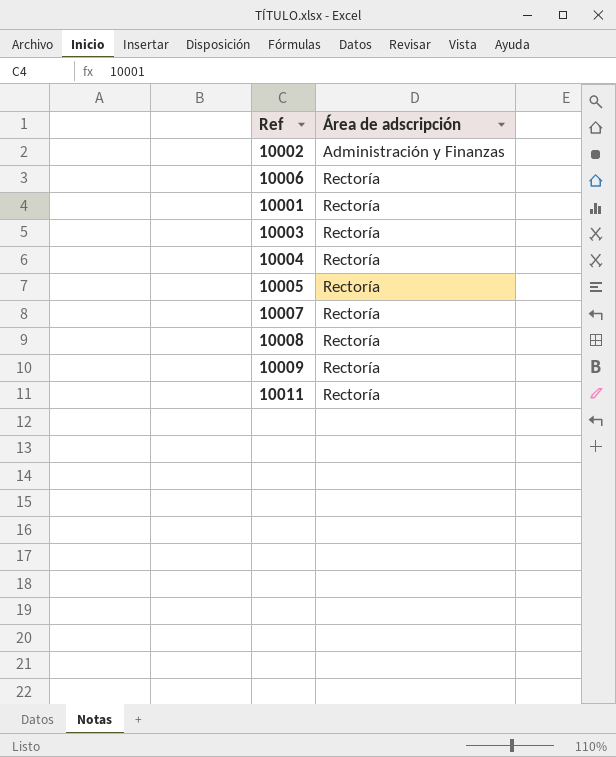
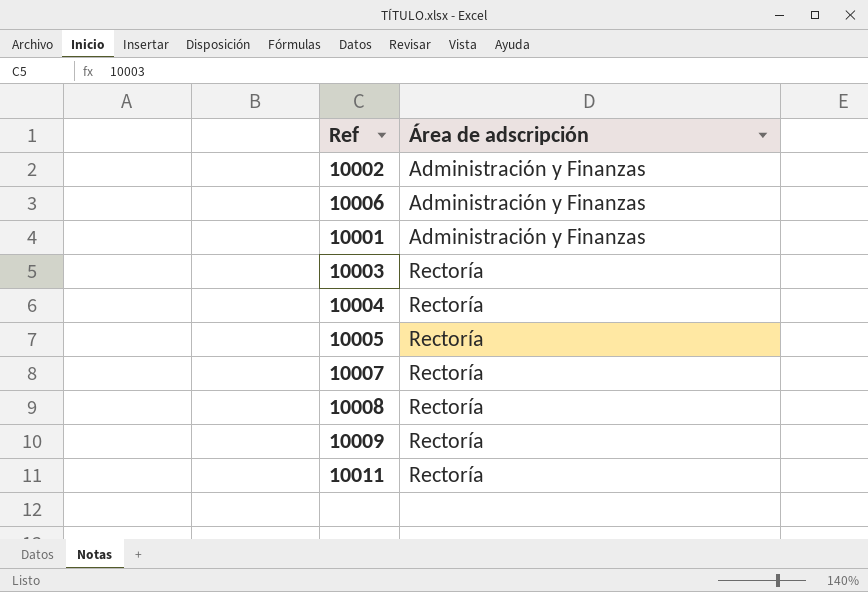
10006 | Área de adscripción: Rectoría -> Administración y Finanzas
10001 | Área de adscripción: Rectoría -> Administración y Finanzas

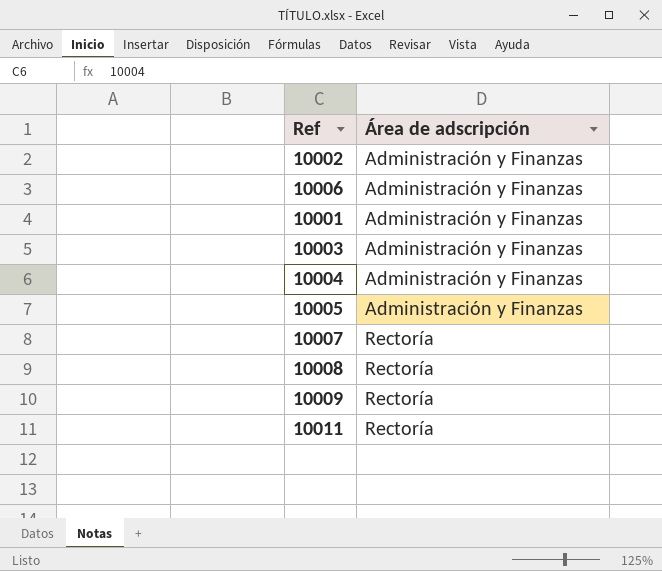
10003 | Área de adscripción: Rectoría -> Administración y Finanzas
10004 | Área de adscripción: Rectoría -> Administración y Finanzas
10005 | Área de adscripción: Rectoría -> Administración y Finanzas

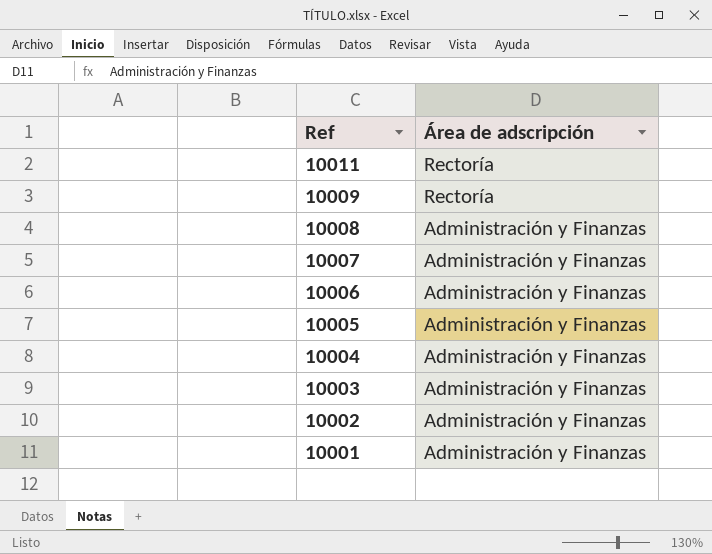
row order: Área de adscripción ascending -> Ref descending
10008 | Área de adscripción: Rectoría -> Administración y Finanzas
10007 | Área de adscripción: Rectoría -> Administración y Finanzas

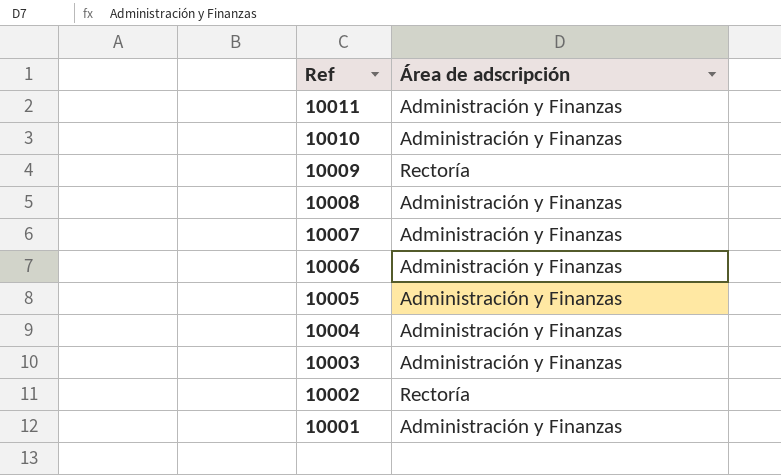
10011 | Área de adscripción: Rectoría -> Administración y Finanzas
row 10010: none -> Administración y Finanzas
10002 | Área de adscripción: Administración y Finanzas -> Rectoría

